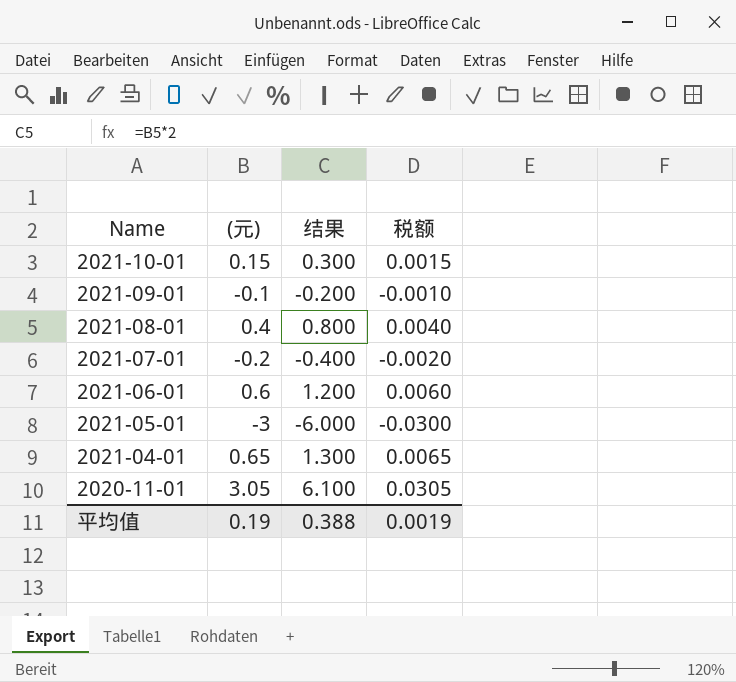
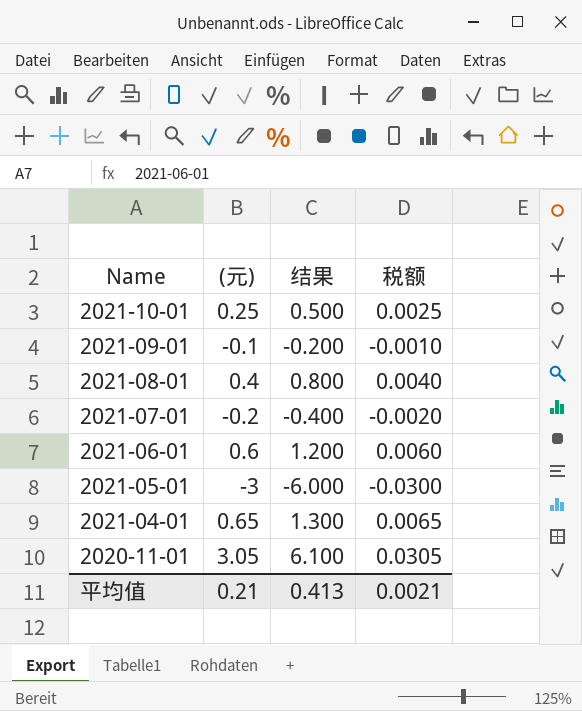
2021-10-01 | (元): 0.15 -> 0.25
2021-10-01 | 结果: 0.300 -> 0.500
2021-10-01 | 税额: 0.0015 -> 0.0025
平均值 | (元): 0.19 -> 0.21
平均值 | 结果: 0.388 -> 0.413
平均值 | 税额: 0.0019 -> 0.0021

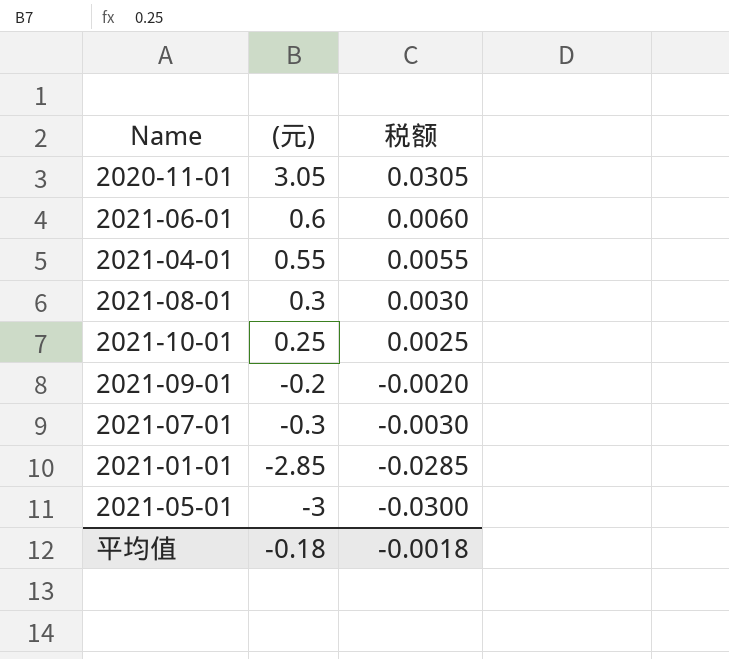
row order: Name descending -> (元) descending
column 结果 | formula: [(元)] * 2 -> none
2021-04-01 | (元): 0.65 -> 0.55
2021-04-01 | 税额: 0.0065 -> 0.0055
2021-08-01 | (元): 0.4 -> 0.3
2021-08-01 | 税额: 0.0040 -> 0.0030
2021-09-01 | (元): -0.1 -> -0.2
2021-09-01 | 税额: -0.0010 -> -0.0020
2021-07-01 | (元): -0.2 -> -0.3
2021-07-01 | 税额: -0.0020 -> -0.0030
row 2021-01-01: none -> -2.85 | -0.0285
平均值 | (元): 0.21 -> -0.18
平均值 | 税额: 0.0021 -> -0.0018

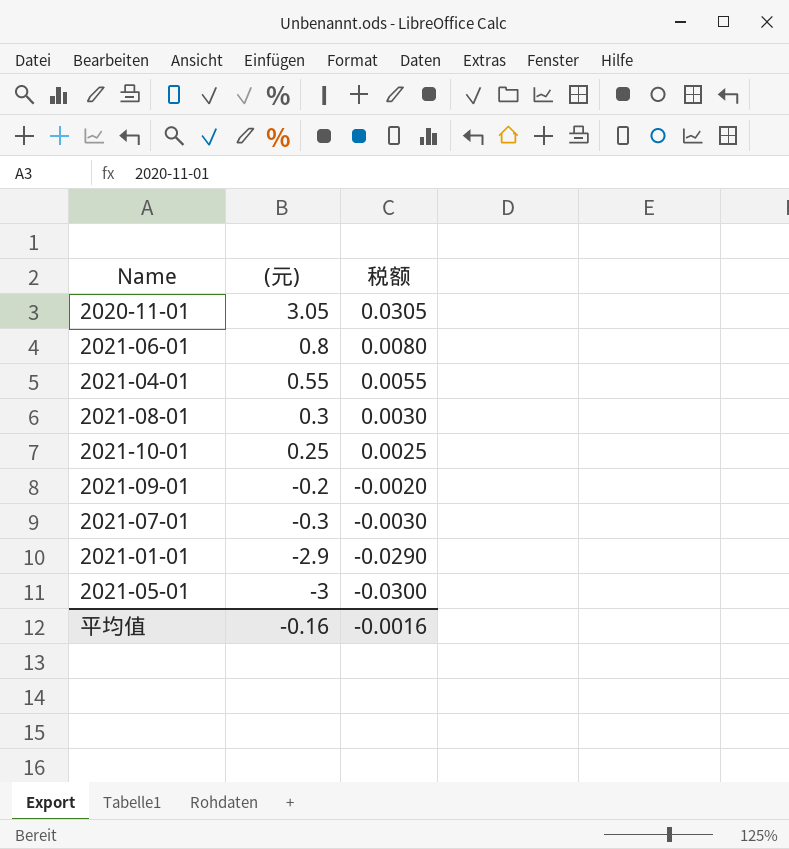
2021-06-01 | (元): 0.6 -> 0.8
2021-06-01 | 税额: 0.0060 -> 0.0080
2021-01-01 | (元): -2.85 -> -2.9
2021-01-01 | 税额: -0.0285 -> -0.0290
平均值 | (元): -0.18 -> -0.16
平均值 | 税额: -0.0018 -> -0.0016

